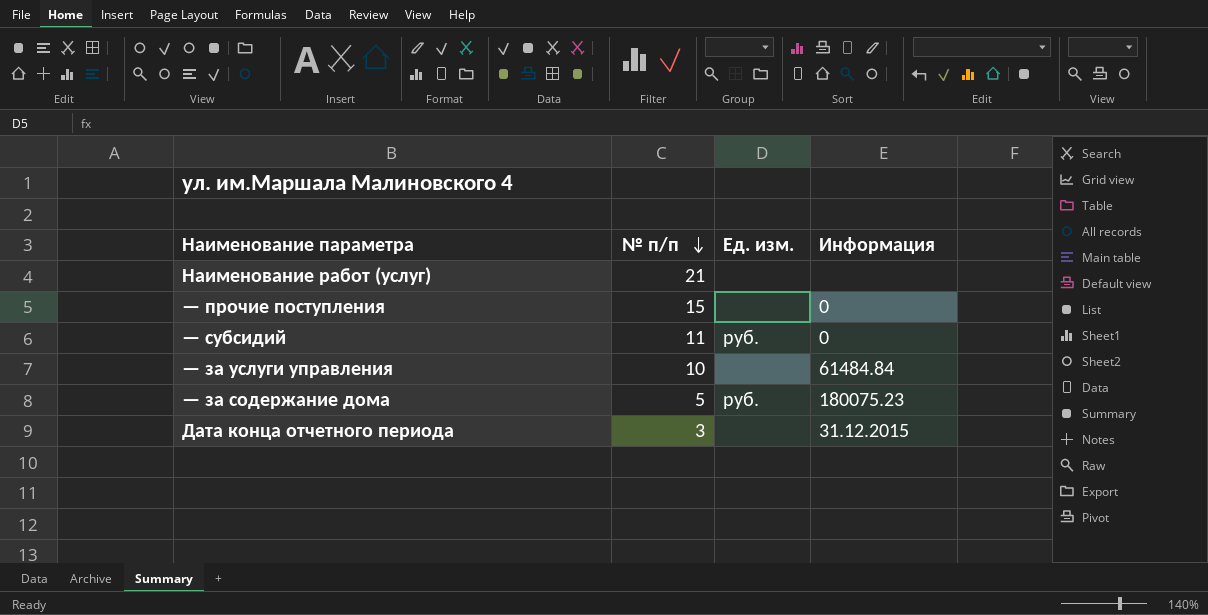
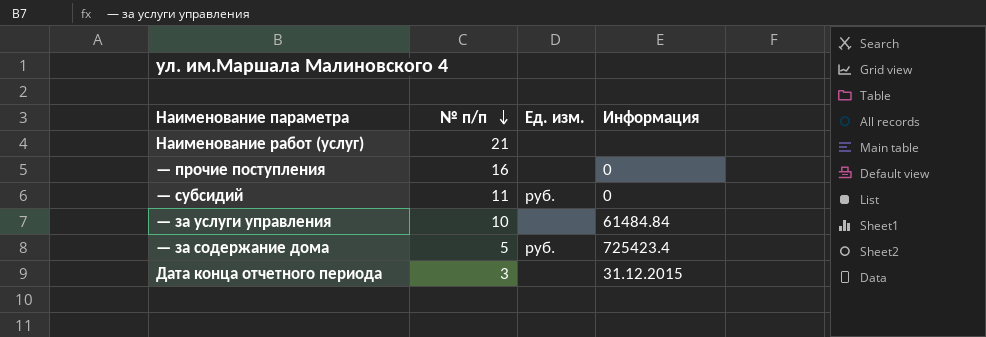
— прочие поступления | № п/п: 15 -> 16
— за содержание дома | Информация: 180075.23 -> 725423.4

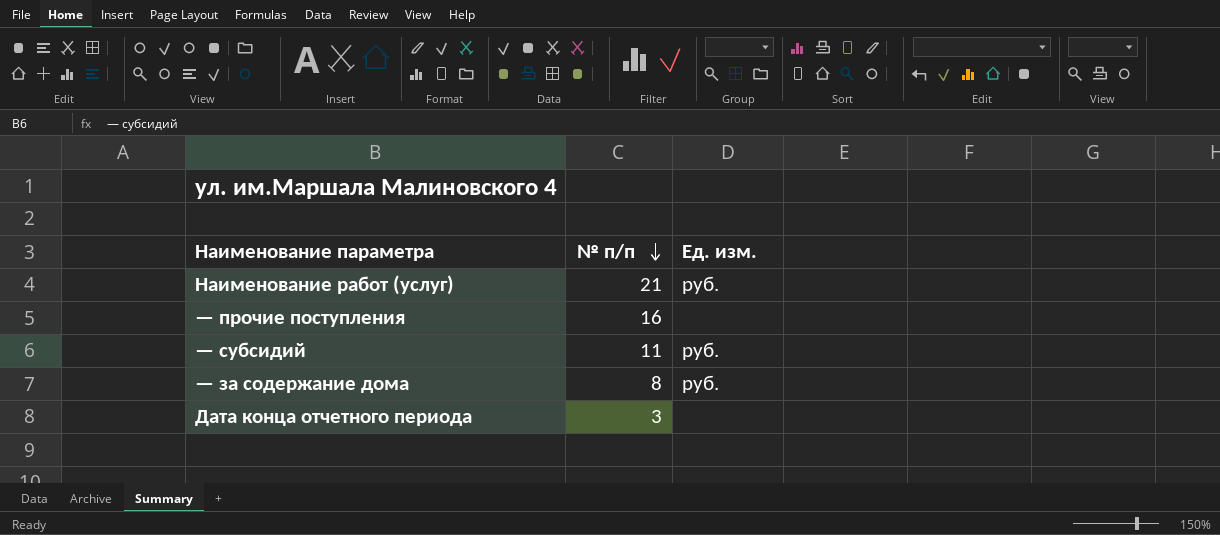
column Информация | position: 4 -> none
row — за услуги управления: 10 | none | 61484.84 -> none
Наименование работ (услуг) | Ед. изм.: none -> руб.
— за содержание дома | № п/п: 5 -> 8

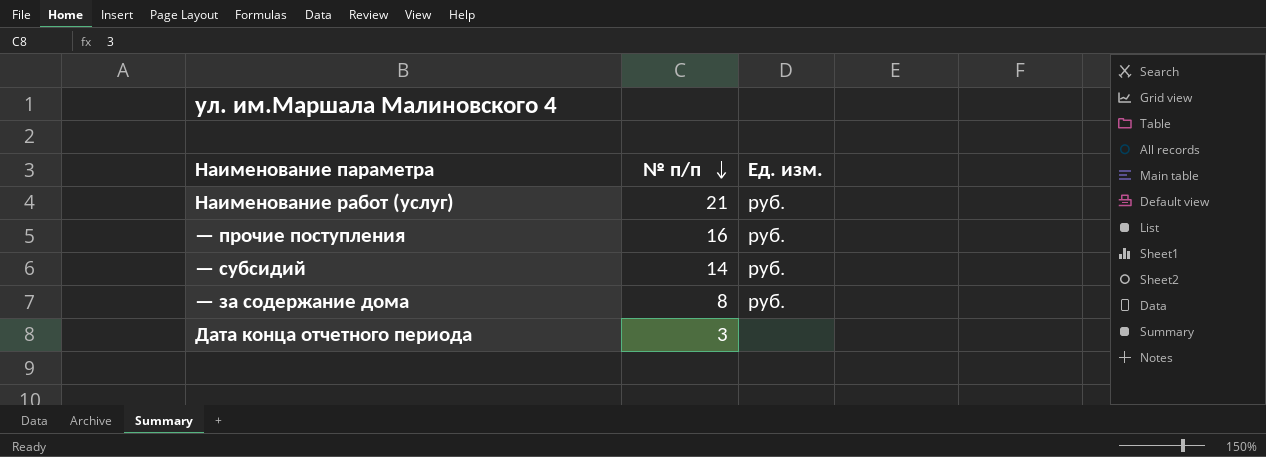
— прочие поступления | Ед. изм.: none -> руб.
— субсидий | № п/п: 11 -> 14

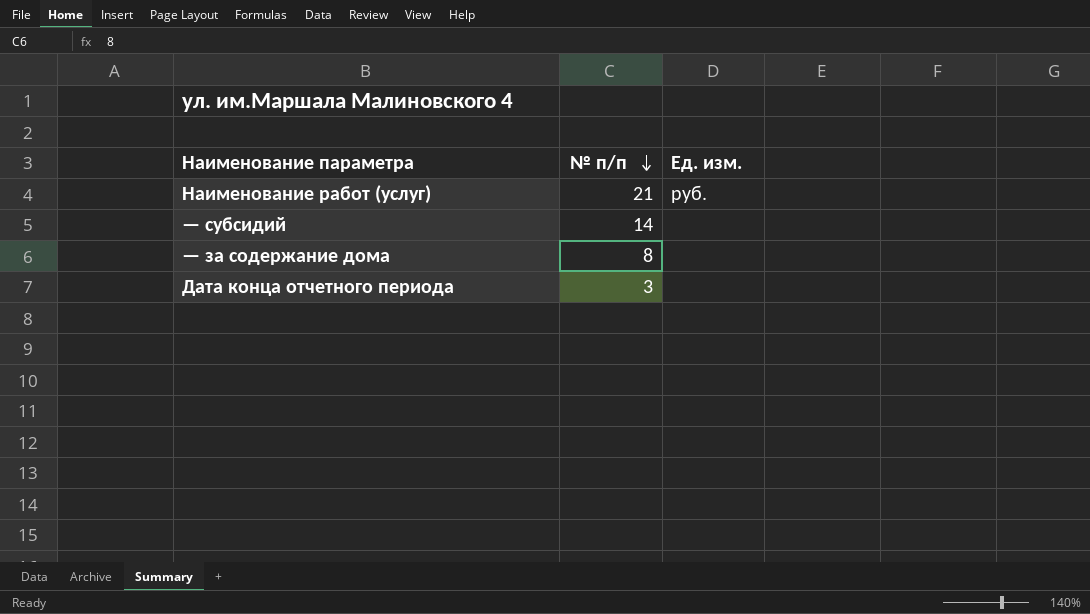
row — прочие поступления: 16 | руб. -> none
— субсидий | Ед. изм.: руб. -> none
— за содержание дома | Ед. изм.: руб. -> none

